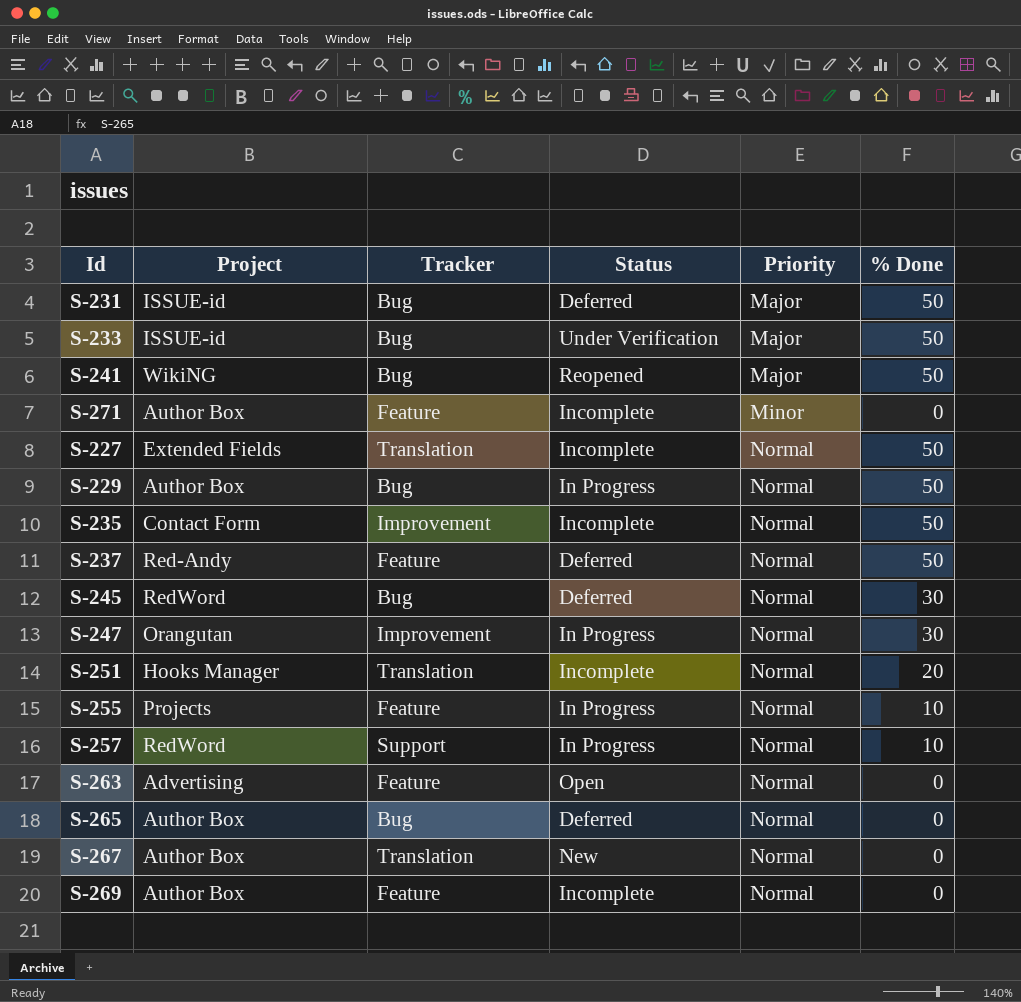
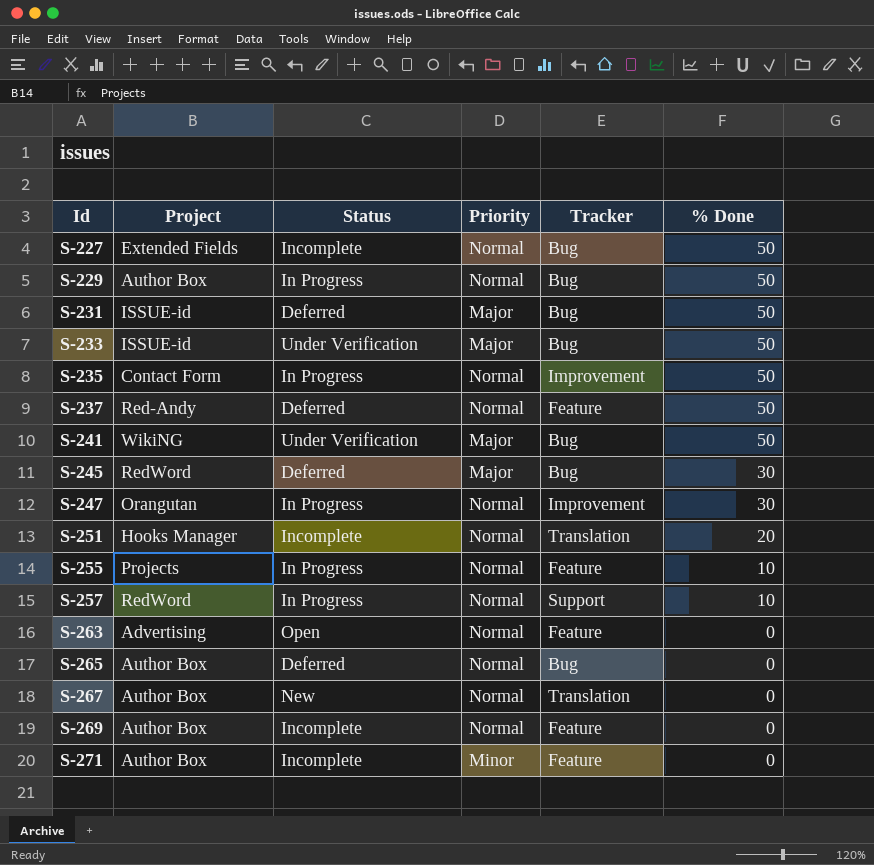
row order: Priority ascending -> Id ascending
column Tracker | position: 3 -> 5
S-227 | Tracker: Translation -> Bug
S-235 | Status: Incomplete -> In Progress
S-241 | Status: Reopened -> Under Verification
S-245 | Priority: Normal -> Major

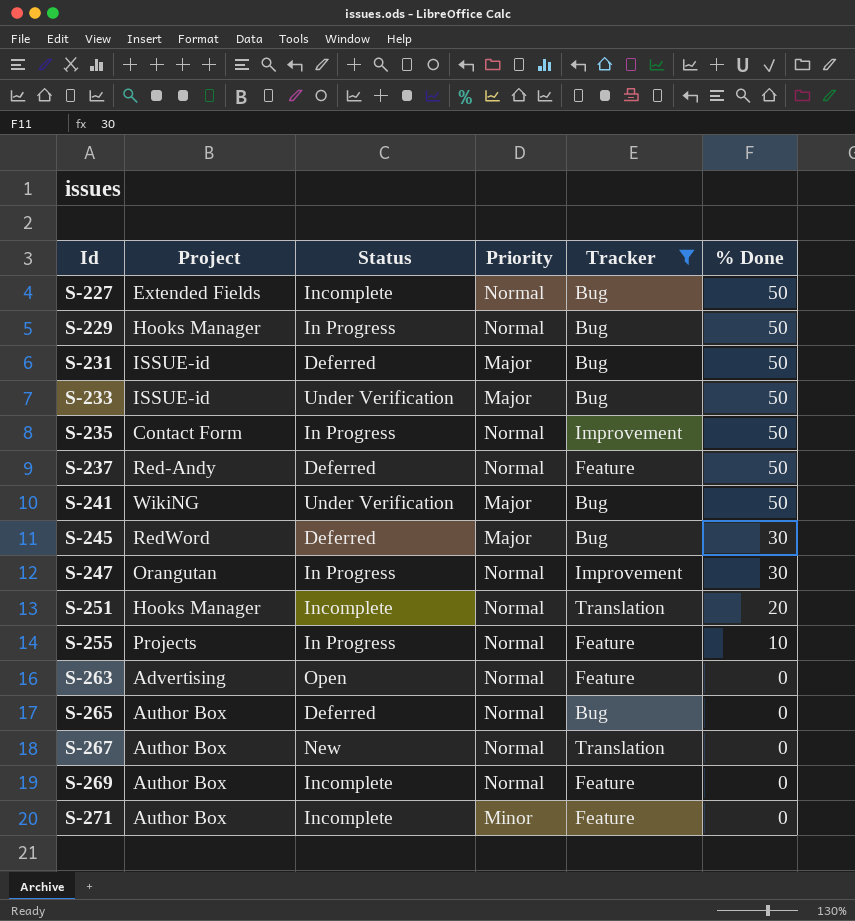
filter: none -> Tracker != Support
S-229 | Project: Author Box -> Hooks Manager

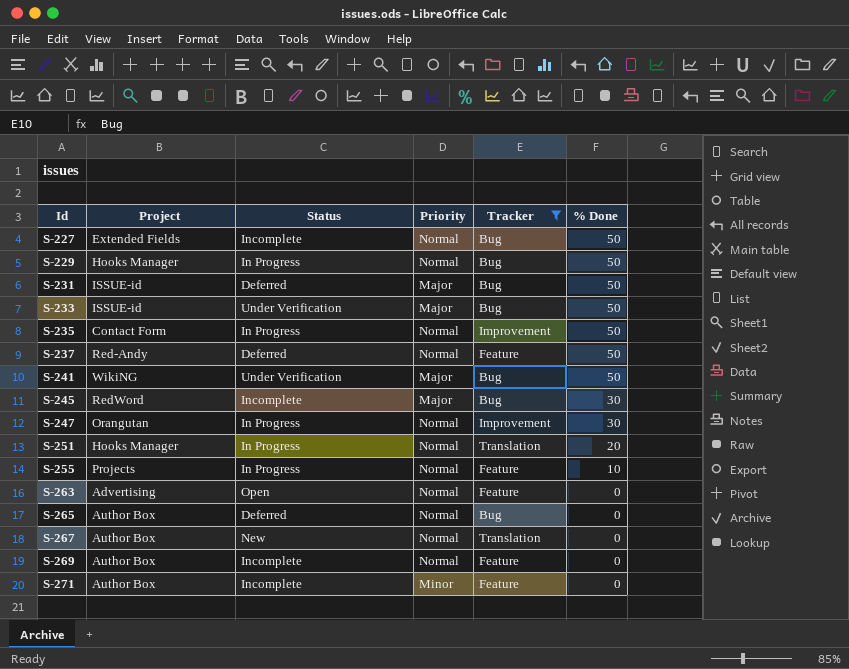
S-245 | Status: Deferred -> Incomplete
S-251 | Status: Incomplete -> In Progress

